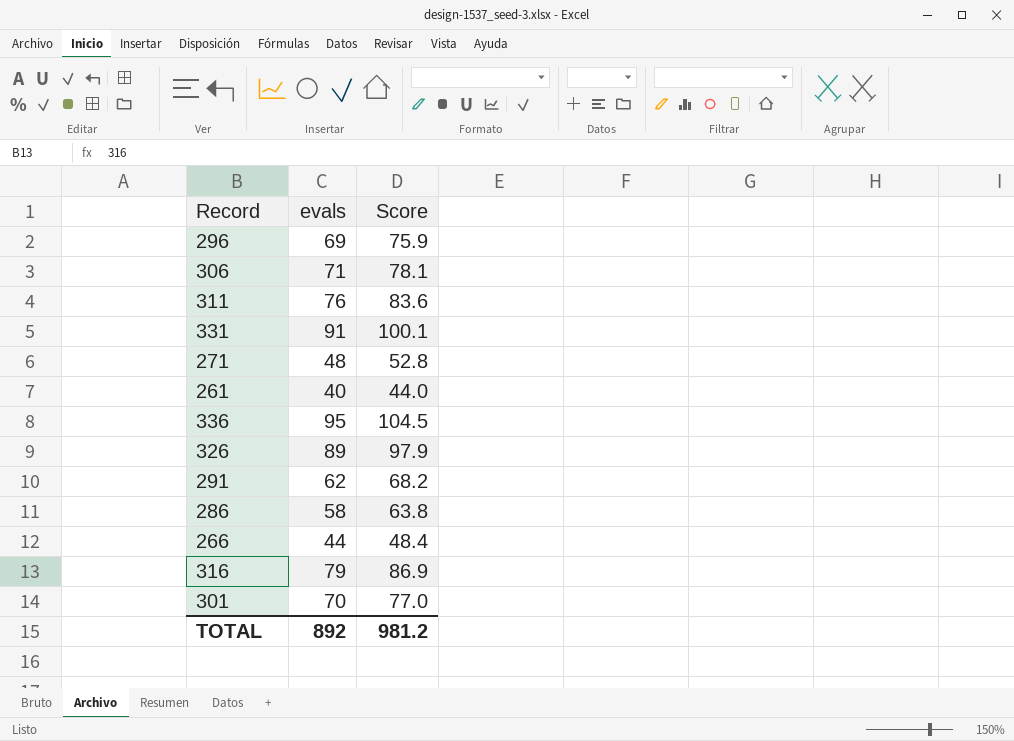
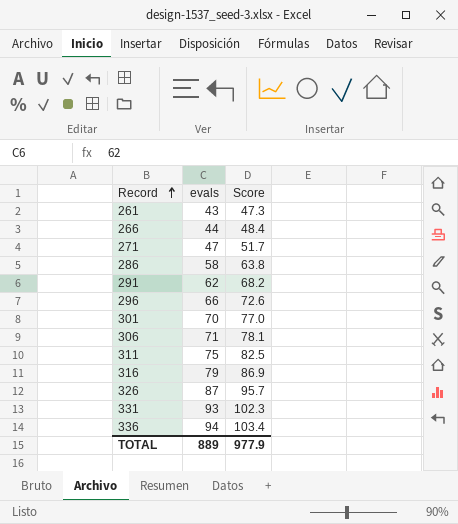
row order: none -> Record ascending
261 | evals: 40 -> 43
261 | Score: 44.0 -> 47.3
271 | evals: 48 -> 47
271 | Score: 52.8 -> 51.7
296 | evals: 69 -> 66
296 | Score: 75.9 -> 72.6
311 | evals: 76 -> 75
311 | Score: 83.6 -> 82.5
326 | evals: 89 -> 87
326 | Score: 97.9 -> 95.7
331 | evals: 91 -> 93
331 | Score: 100.1 -> 102.3
336 | evals: 95 -> 94
336 | Score: 104.5 -> 103.4
TOTAL | evals: 892 -> 889
TOTAL | Score: 981.2 -> 977.9

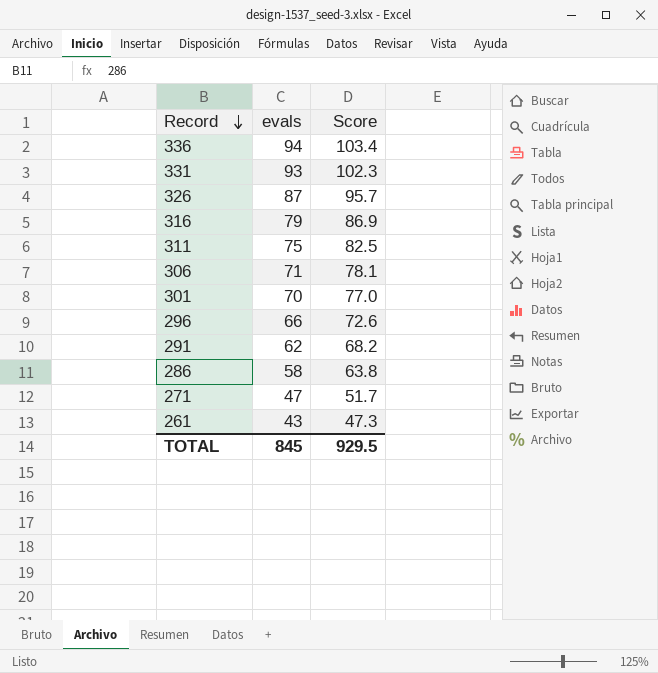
row order: Record ascending -> Record descending
row 266: 44 | 48.4 -> none
TOTAL | evals: 889 -> 845
TOTAL | Score: 977.9 -> 929.5

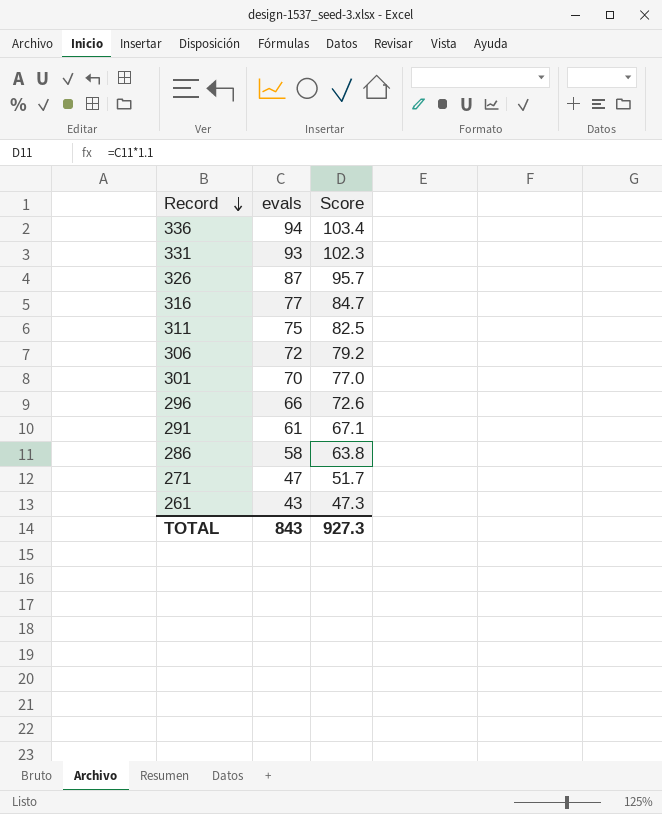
316 | evals: 79 -> 77
316 | Score: 86.9 -> 84.7
306 | evals: 71 -> 72
306 | Score: 78.1 -> 79.2
291 | evals: 62 -> 61
291 | Score: 68.2 -> 67.1
TOTAL | evals: 845 -> 843
TOTAL | Score: 929.5 -> 927.3

